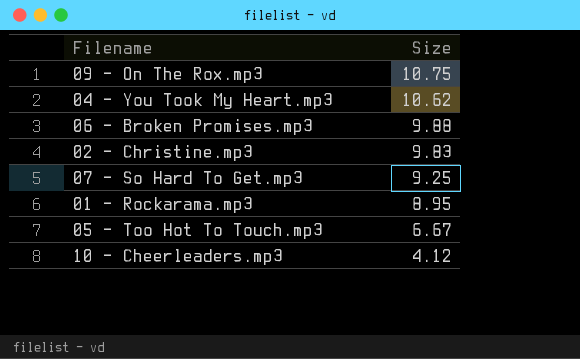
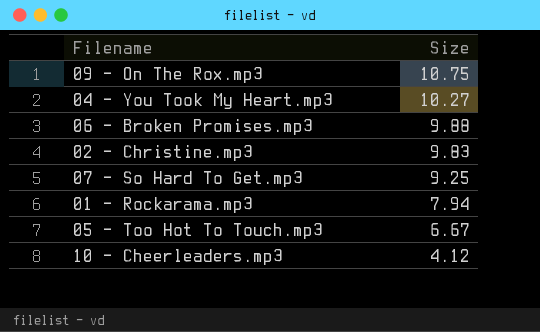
04 - You Took My Heart.mp3 | Size: 10.62 -> 10.27
01 - Rockarama.mp3 | Size: 8.95 -> 7.94

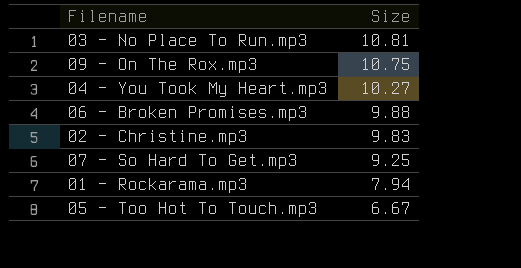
row 10 - Cheerleaders.mp3: 4.12 -> none
row 03 - No Place To Run.mp3: none -> 10.81

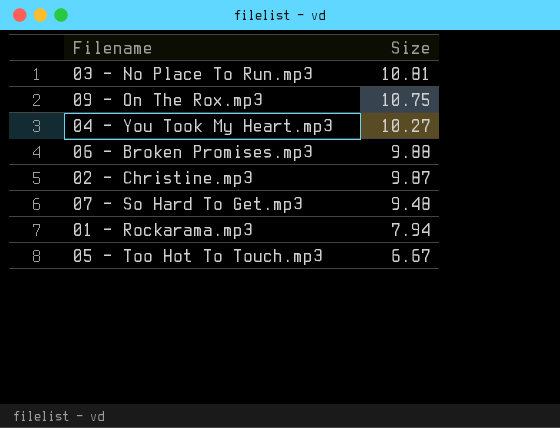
02 - Christine.mp3 | Size: 9.83 -> 9.87
07 - So Hard To Get.mp3 | Size: 9.25 -> 9.48

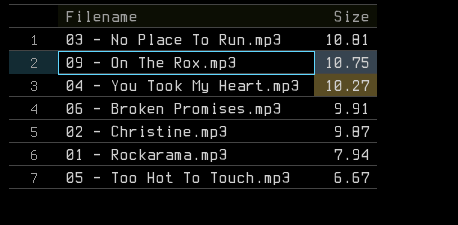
row 07 - So Hard To Get.mp3: 9.48 -> none
06 - Broken Promises.mp3 | Size: 9.88 -> 9.91

